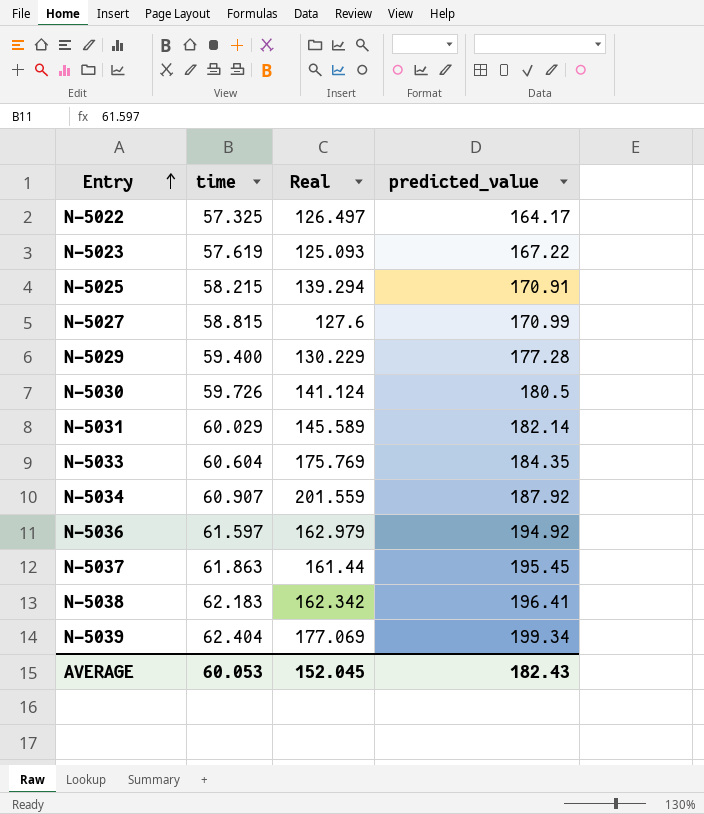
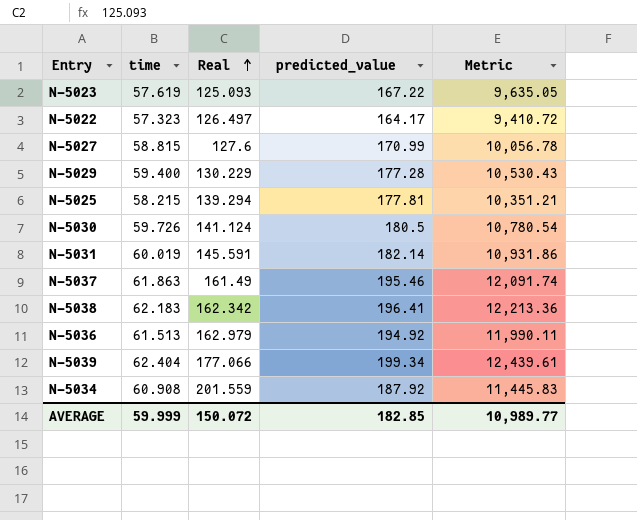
row order: Entry ascending -> Real ascending
column Metric | formula: none -> [time] * [predicted_value]
row N-5033: 60.604 | 175.769 | 184.35 -> none
N-5022 | time: 57.325 -> 57.323
N-5025 | predicted_value: 170.91 -> 177.81
N-5031 | time: 60.029 -> 60.019
N-5031 | Real: 145.589 -> 145.591
N-5037 | Real: 161.44 -> 161.49
N-5037 | predicted_value: 195.45 -> 195.46
N-5036 | time: 61.597 -> 61.513
N-5039 | Real: 177.069 -> 177.066
N-5034 | time: 60.907 -> 60.908
AVERAGE | time: 60.053 -> 59.999
AVERAGE | Real: 152.045 -> 150.072
AVERAGE | predicted_value: 182.43 -> 182.85

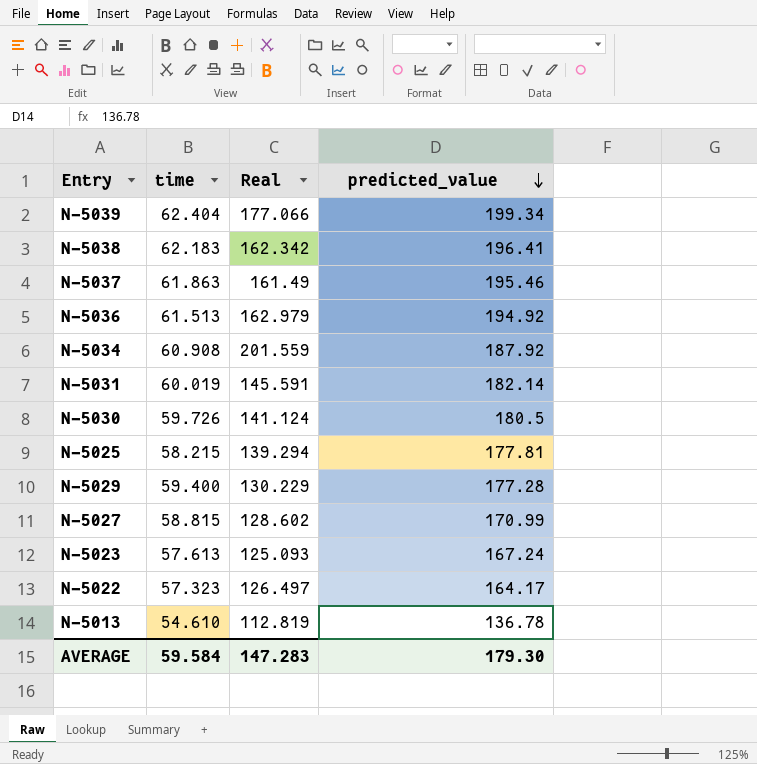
row order: Real ascending -> predicted_value descending
column Metric | formula: [time] * [predicted_value] -> none
N-5027 | Real: 127.6 -> 128.602
N-5023 | time: 57.619 -> 57.613
N-5023 | predicted_value: 167.22 -> 167.24
row N-5013: none -> 54.610 | 112.819 | 136.78
AVERAGE | time: 59.999 -> 59.584
AVERAGE | Real: 150.072 -> 147.283
AVERAGE | predicted_value: 182.85 -> 179.30

